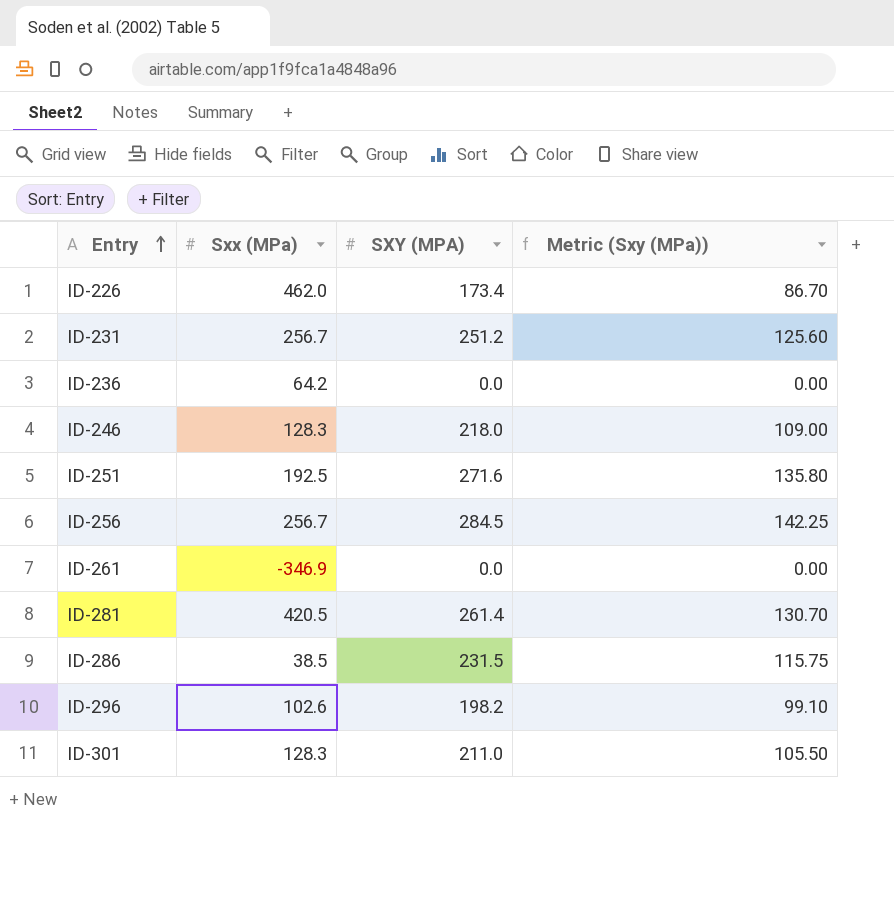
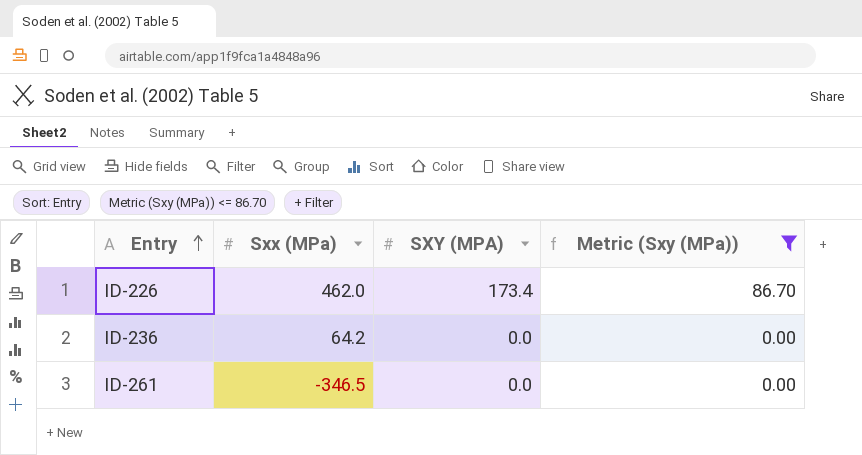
filter: none -> Metric (Sxy (MPa)) <= 86.70
ID-261 | Sxx (MPa): -346.9 -> -346.5

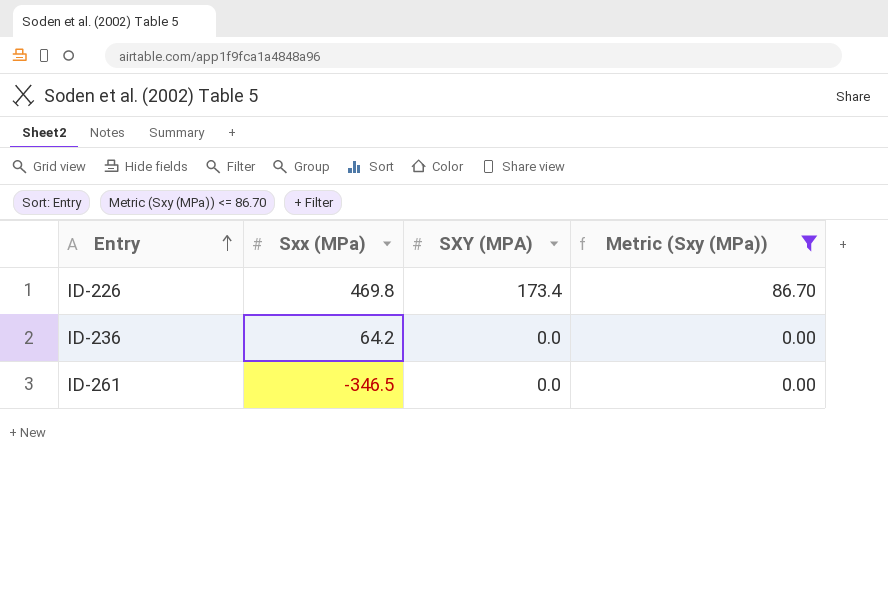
ID-226 | Sxx (MPa): 462.0 -> 469.8

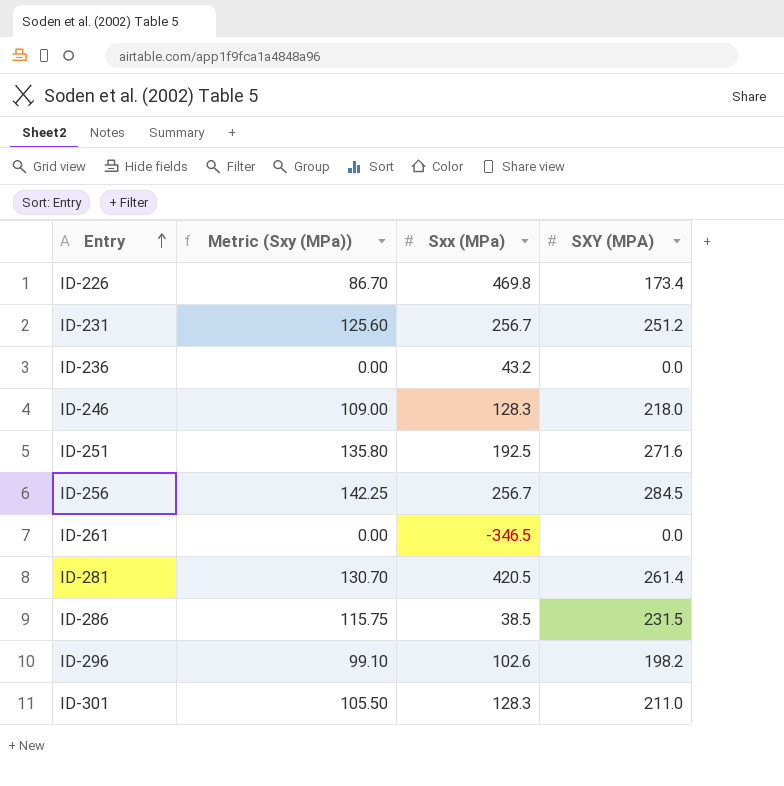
filter: Metric (Sxy (MPa)) <= 86.70 -> none
column Metric (Sxy (MPa)) | position: 4 -> 2
ID-236 | Sxx (MPa): 64.2 -> 43.2

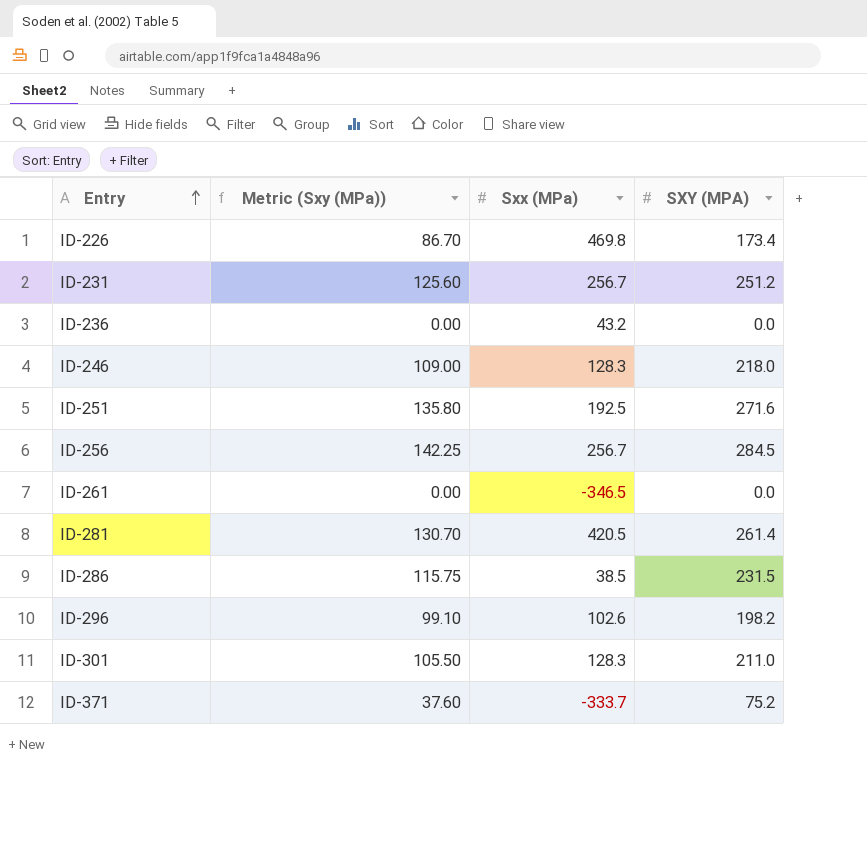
row ID-371: none -> 37.60 | -333.7 | 75.2

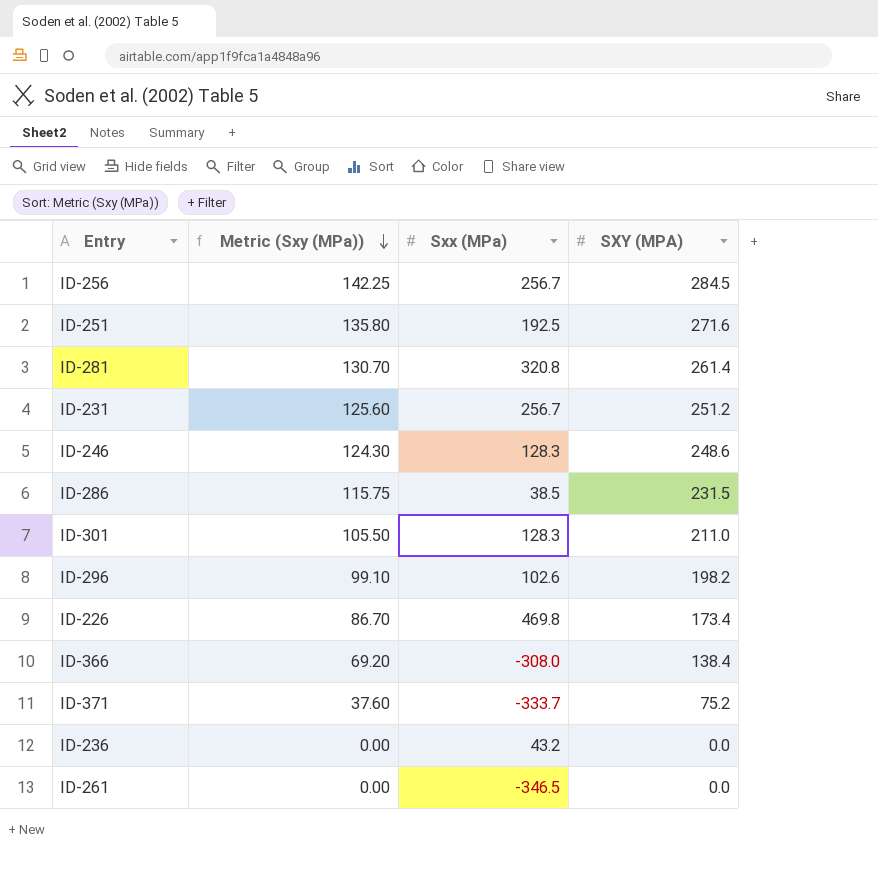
row order: Entry ascending -> Metric (Sxy (MPa)) descending
ID-281 | Sxx (MPa): 420.5 -> 320.8
ID-246 | Metric (Sxy (MPa)): 109.00 -> 124.30
ID-246 | SXY (MPA): 218.0 -> 248.6
row ID-366: none -> 69.20 | -308.0 | 138.4

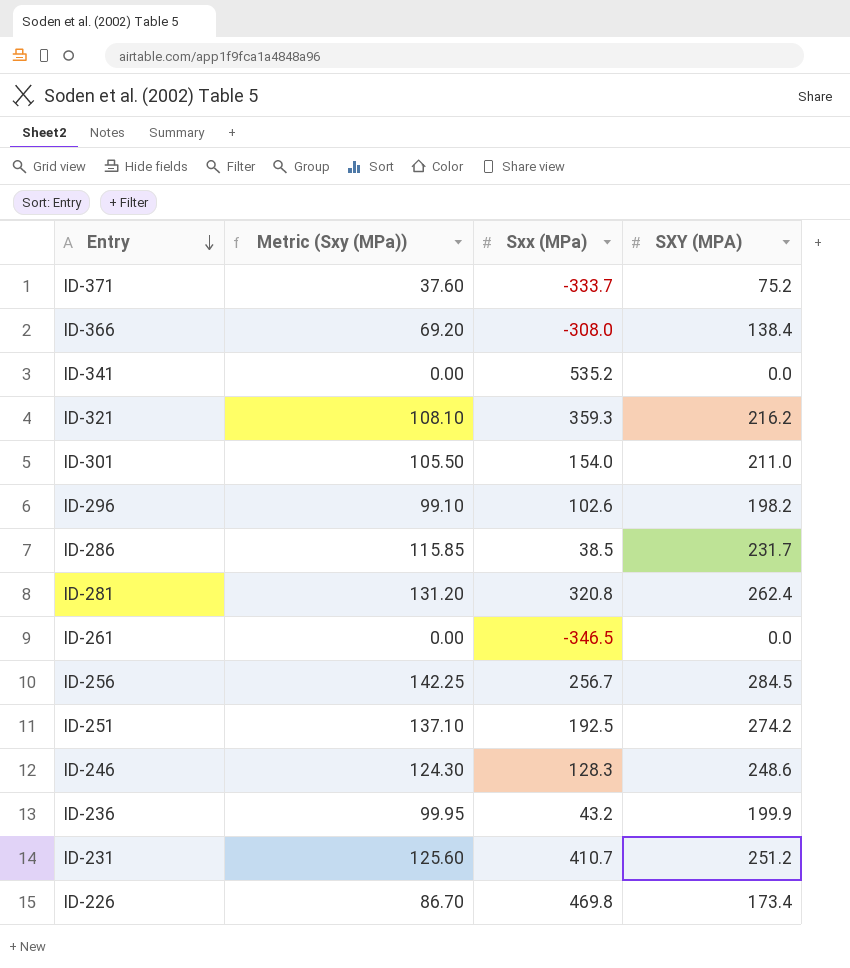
row order: Metric (Sxy (MPa)) descending -> Entry descending
row ID-341: none -> 0.00 | 535.2 | 0.0
row ID-321: none -> 108.10 | 359.3 | 216.2
ID-301 | Sxx (MPa): 128.3 -> 154.0
ID-286 | Metric (Sxy (MPa)): 115.75 -> 115.85
ID-286 | SXY (MPA): 231.5 -> 231.7
ID-281 | Metric (Sxy (MPa)): 130.70 -> 131.20
ID-281 | SXY (MPA): 261.4 -> 262.4
ID-251 | Metric (Sxy (MPa)): 135.80 -> 137.10
ID-251 | SXY (MPA): 271.6 -> 274.2
ID-236 | Metric (Sxy (MPa)): 0.00 -> 99.95
ID-236 | SXY (MPA): 0.0 -> 199.9
ID-231 | Sxx (MPa): 256.7 -> 410.7

